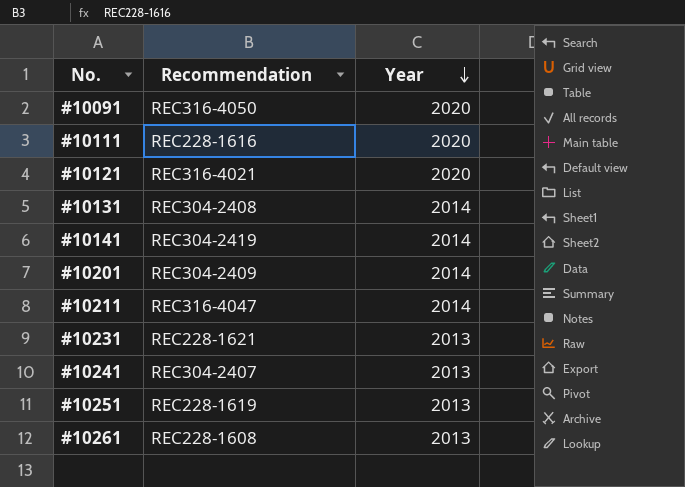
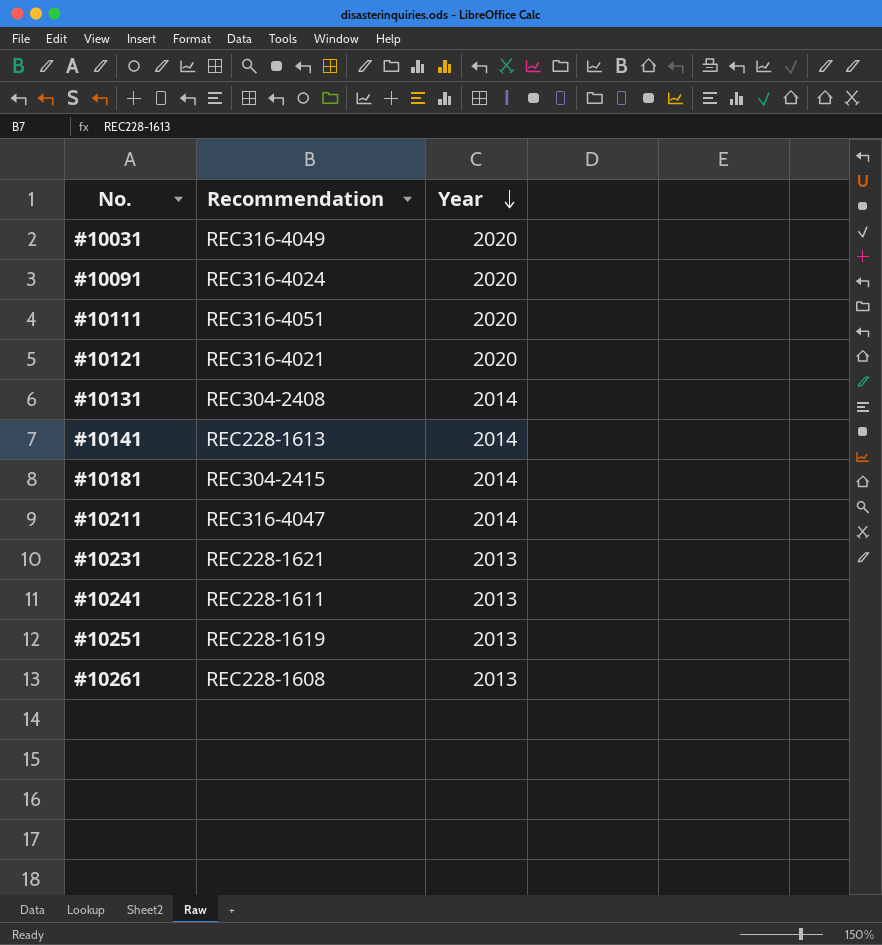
row #10201: REC304-2409 | 2014 -> none
row #10031: none -> REC316-4049 | 2020
#10091 | Recommendation: REC316-4050 -> REC316-4024
#10111 | Recommendation: REC228-1616 -> REC316-4051
#10141 | Recommendation: REC304-2419 -> REC228-1613
row #10181: none -> REC304-2415 | 2014
#10241 | Recommendation: REC304-2407 -> REC228-1611

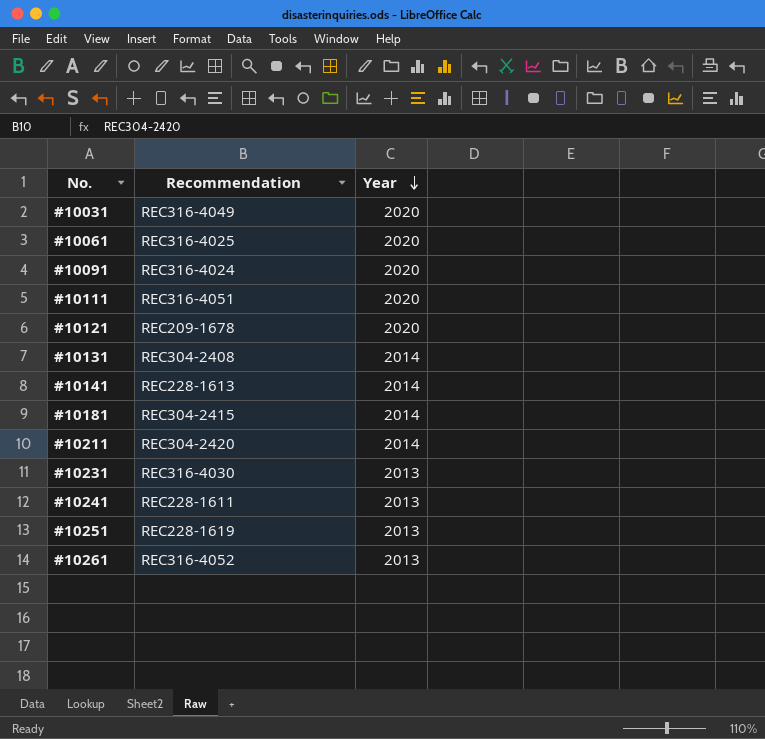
row #10061: none -> REC316-4025 | 2020
#10121 | Recommendation: REC316-4021 -> REC209-1678
#10211 | Recommendation: REC316-4047 -> REC304-2420
#10231 | Recommendation: REC228-1621 -> REC316-4030
#10261 | Recommendation: REC228-1608 -> REC316-4052

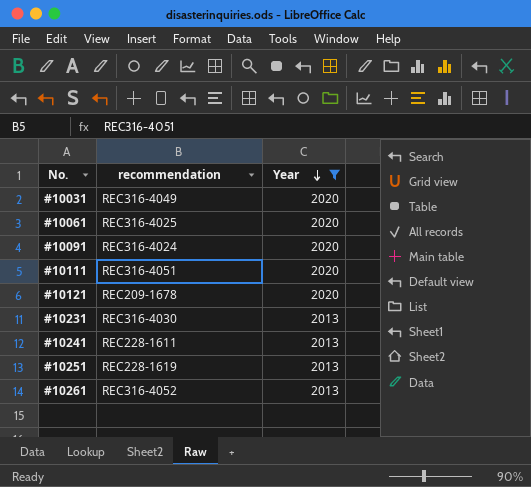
filter: none -> Year != 2014
column name: Recommendation -> recommendation

